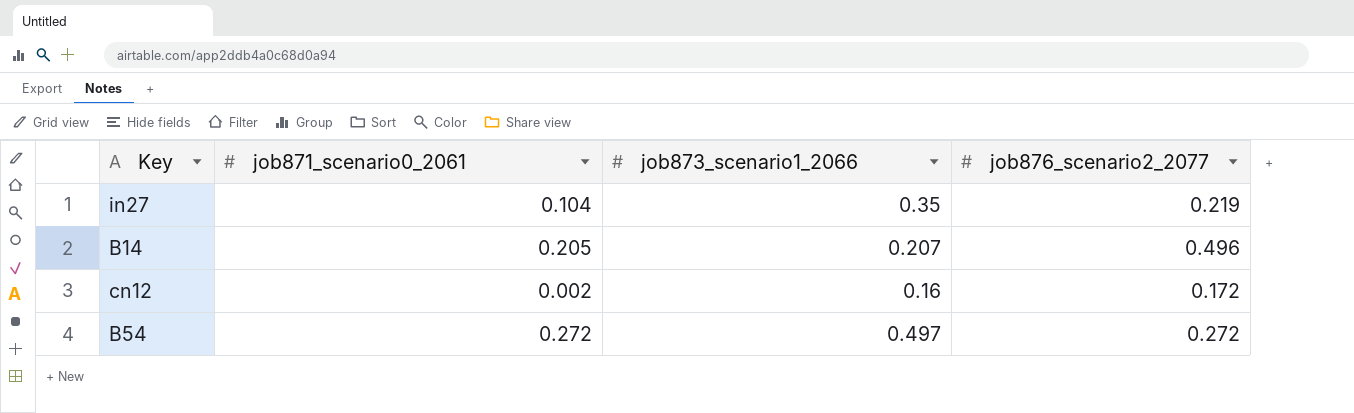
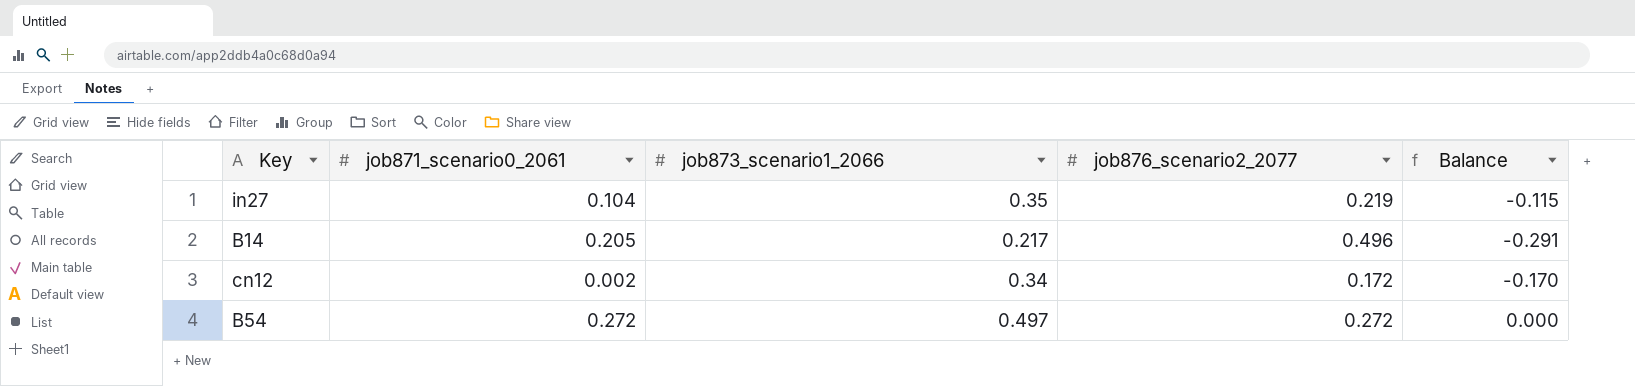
column Balance | formula: none -> [job871_scenario0_2061] - [job876_scenario2_2077]
B14 | job873_scenario1_2066: 0.207 -> 0.217
cn12 | job873_scenario1_2066: 0.16 -> 0.34

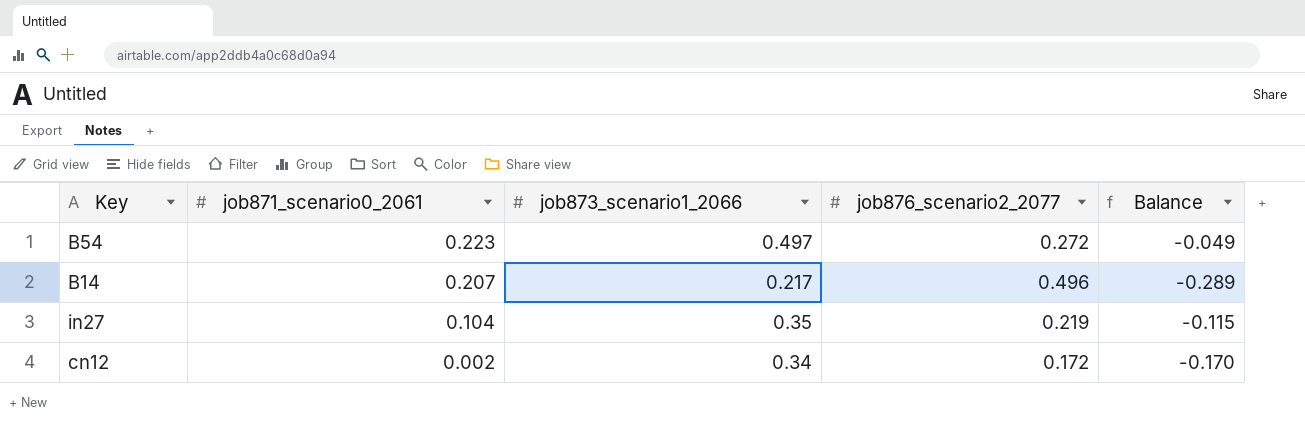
row order: none -> job871_scenario0_2061 descending
B54 | job871_scenario0_2061: 0.272 -> 0.223
B54 | Balance: 0.000 -> -0.049
B14 | job871_scenario0_2061: 0.205 -> 0.207
B14 | Balance: -0.291 -> -0.289

